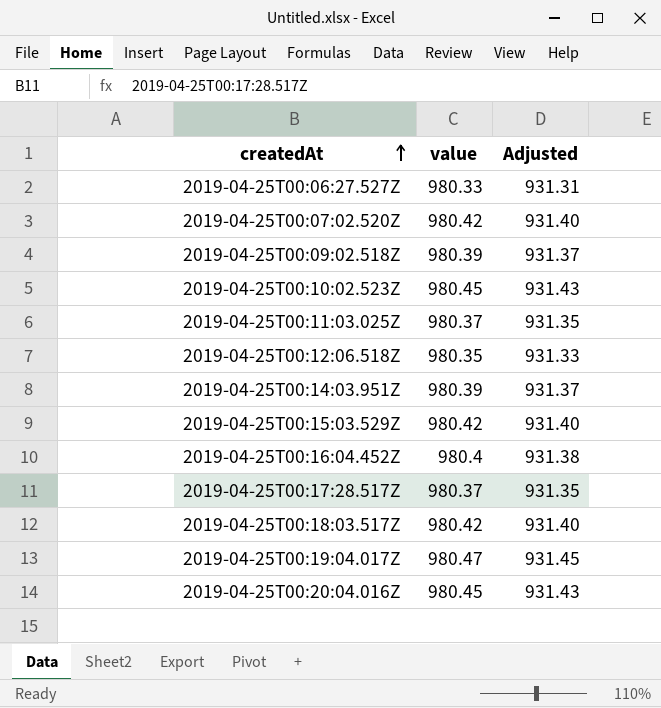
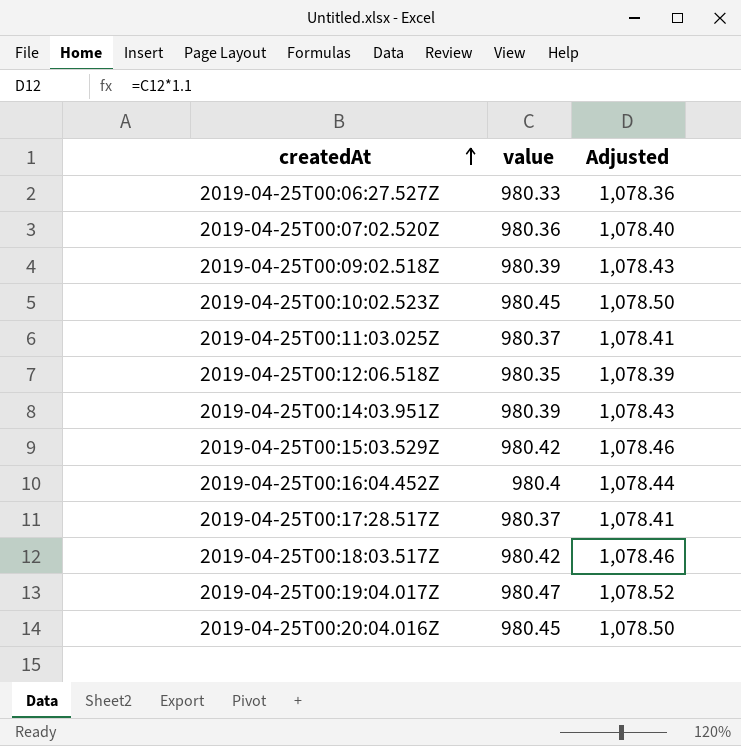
column Adjusted | formula: [value] * 0.95 -> [value] * 1.1
2019-04-25T00:07:02.520Z | value: 980.42 -> 980.36

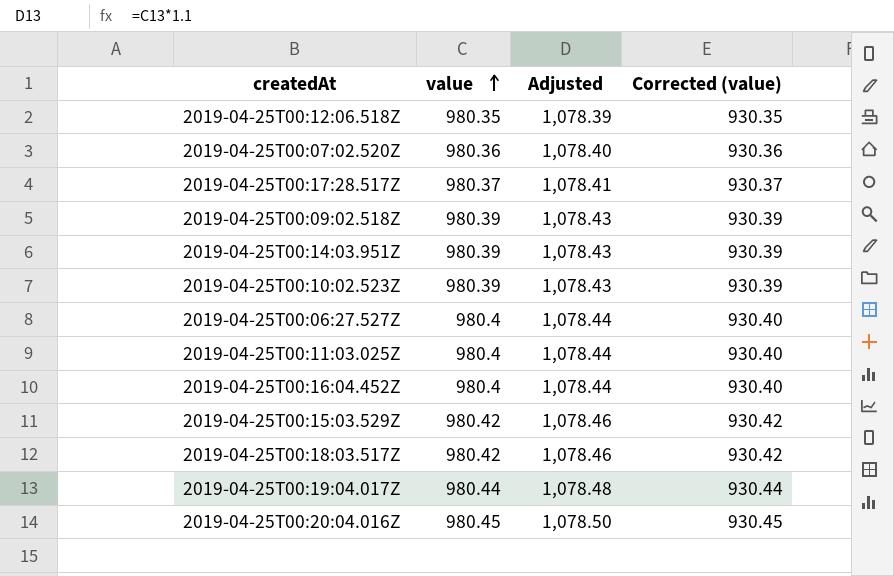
row order: createdAt ascending -> value ascending
column Corrected (value) | formula: none -> [value] - 50
2019-04-25T00:10:02.523Z | value: 980.45 -> 980.39
2019-04-25T00:10:02.523Z | Adjusted: 1,078.50 -> 1,078.43
2019-04-25T00:06:27.527Z | value: 980.33 -> 980.4
2019-04-25T00:06:27.527Z | Adjusted: 1,078.36 -> 1,078.44
2019-04-25T00:11:03.025Z | value: 980.37 -> 980.4
2019-04-25T00:11:03.025Z | Adjusted: 1,078.41 -> 1,078.44
2019-04-25T00:19:04.017Z | value: 980.47 -> 980.44
2019-04-25T00:19:04.017Z | Adjusted: 1,078.52 -> 1,078.48

